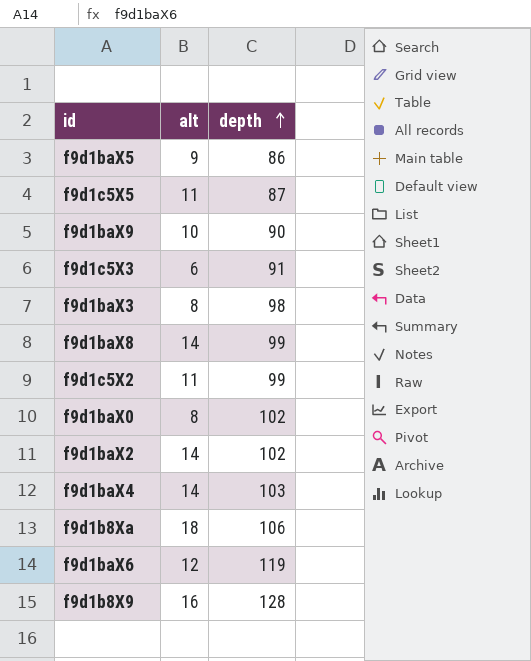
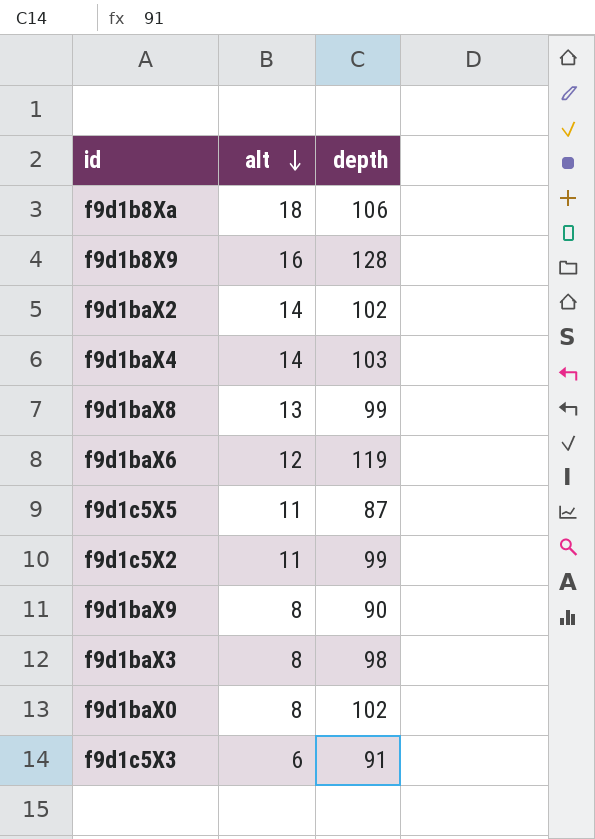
row order: depth ascending -> alt descending
row f9d1baX5: 9 | 86 -> none
f9d1baX8 | alt: 14 -> 13
f9d1baX9 | alt: 10 -> 8

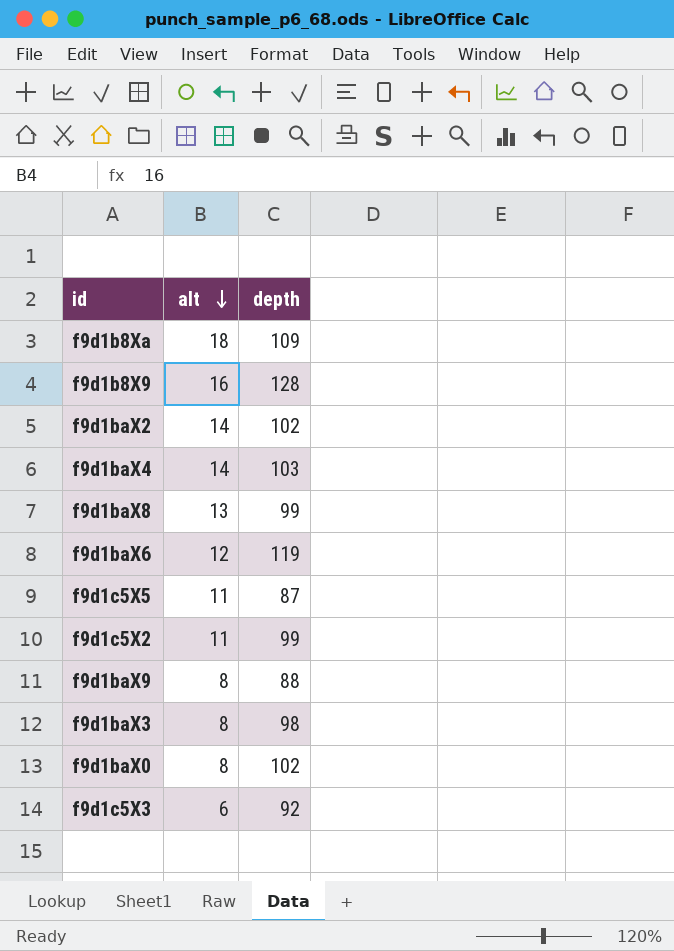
f9d1b8Xa | depth: 106 -> 109
f9d1baX9 | depth: 90 -> 88
f9d1c5X3 | depth: 91 -> 92

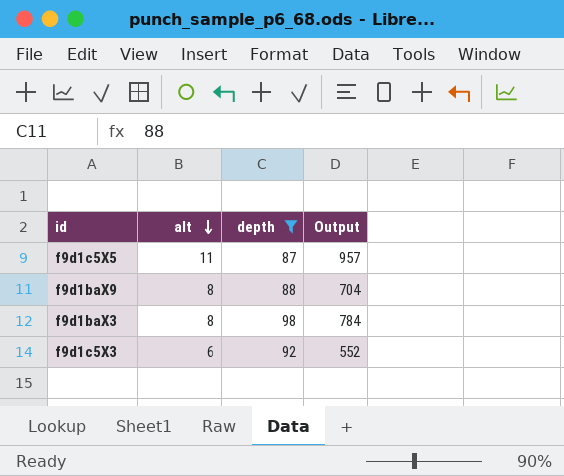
filter: none -> depth <= 98
column Output | formula: none -> [alt] * [depth]

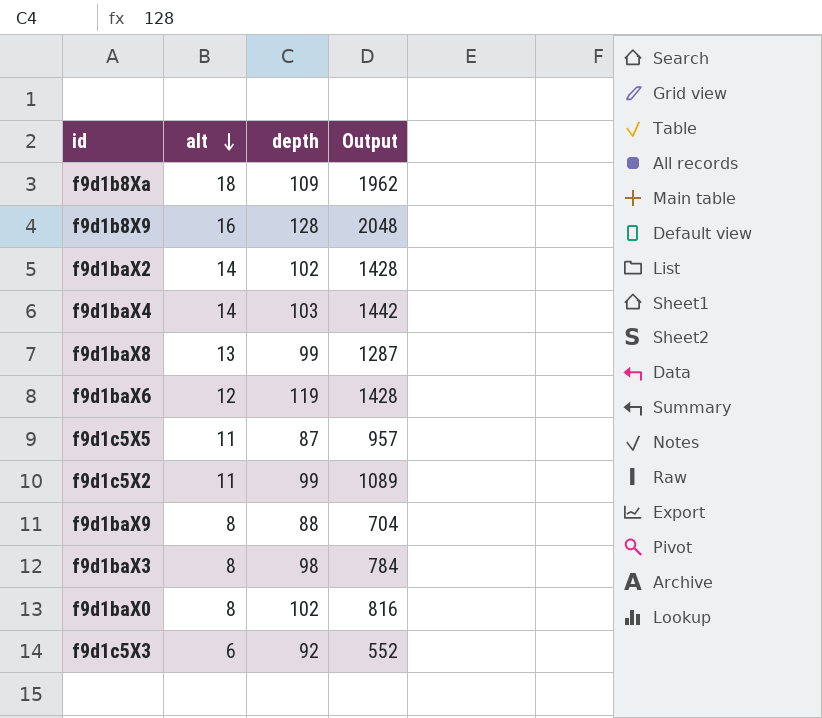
filter: depth <= 98 -> none

